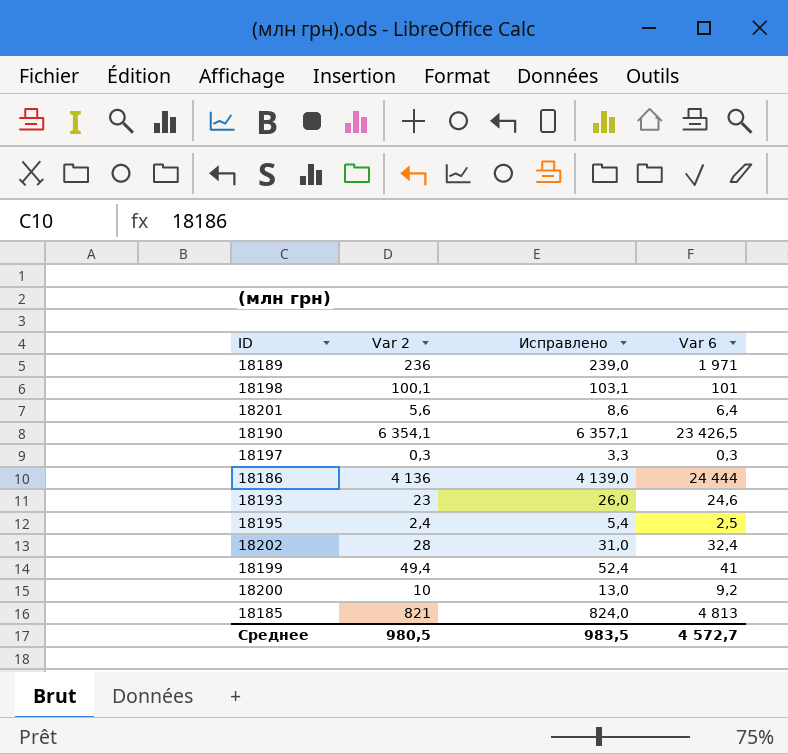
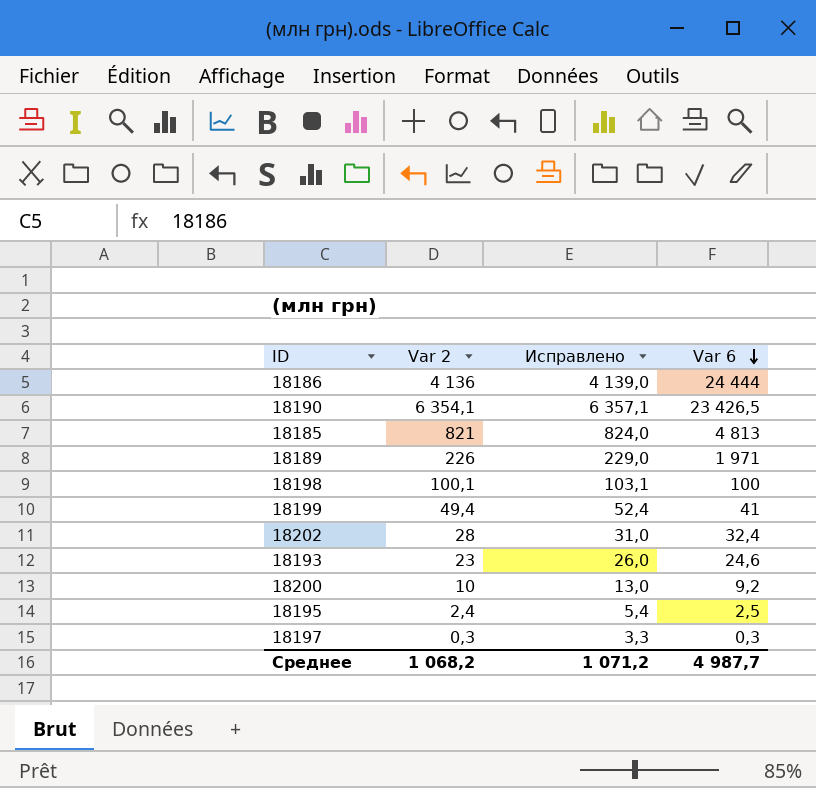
row order: none -> Var 6 descending
row 18201: 5,6 | 8,6 | 6,4 -> none
18189 | Var 2: 236 -> 226
18189 | Исправлено: 239,0 -> 229,0
18198 | Var 6: 101 -> 100
Среднее | Var 2: 980,5 -> 1 068,2
Среднее | Исправлено: 983,5 -> 1 071,2
Среднее | Var 6: 4 572,7 -> 4 987,7

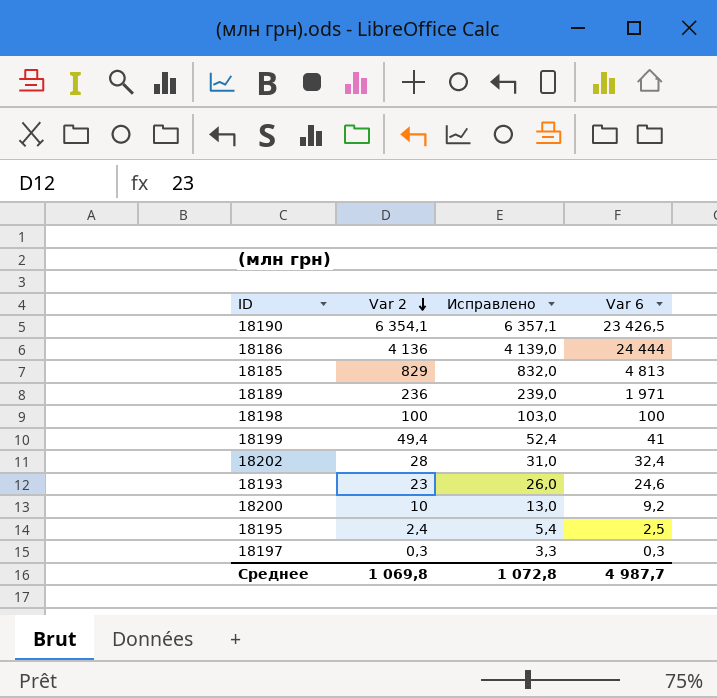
row order: Var 6 descending -> Var 2 descending
18185 | Var 2: 821 -> 829
18185 | Исправлено: 824,0 -> 832,0
18189 | Var 2: 226 -> 236
18189 | Исправлено: 229,0 -> 239,0
18198 | Var 2: 100,1 -> 100
18198 | Исправлено: 103,1 -> 103,0
Среднее | Var 2: 1 068,2 -> 1 069,8
Среднее | Исправлено: 1 071,2 -> 1 072,8

